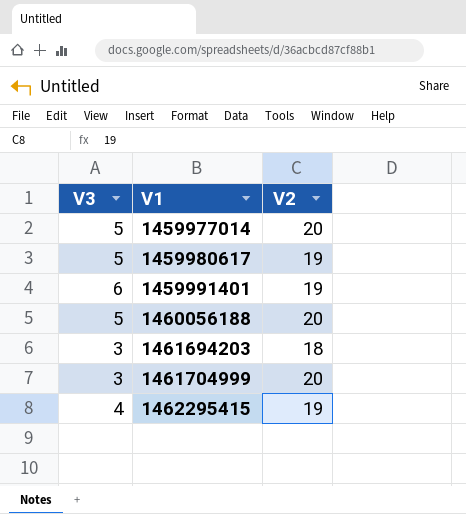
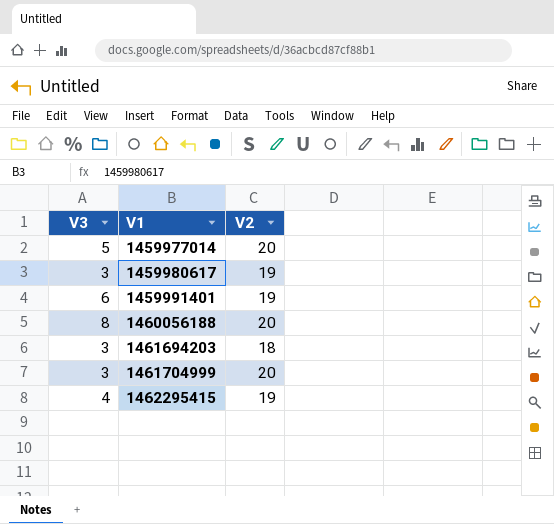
1459980617 | V3: 5 -> 3
1460056188 | V3: 5 -> 8

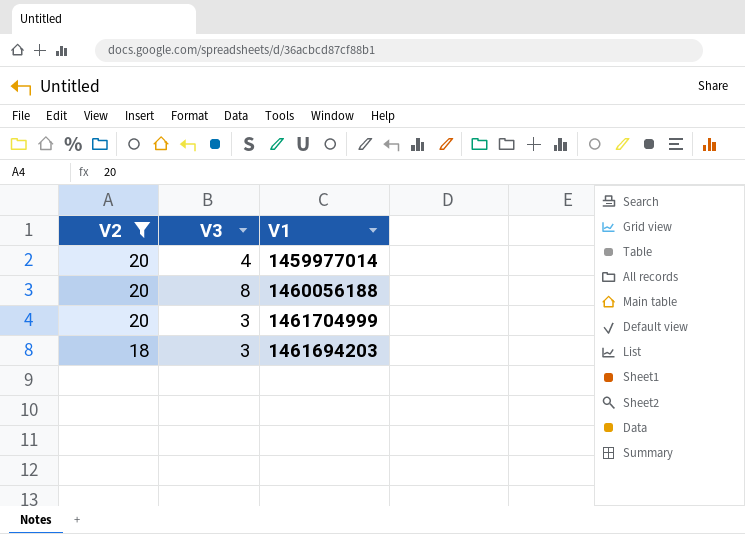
filter: none -> V2 != 19
row order: V1 ascending -> V2 descending
column V2 | position: 3 -> 1
1459977014 | V3: 5 -> 4

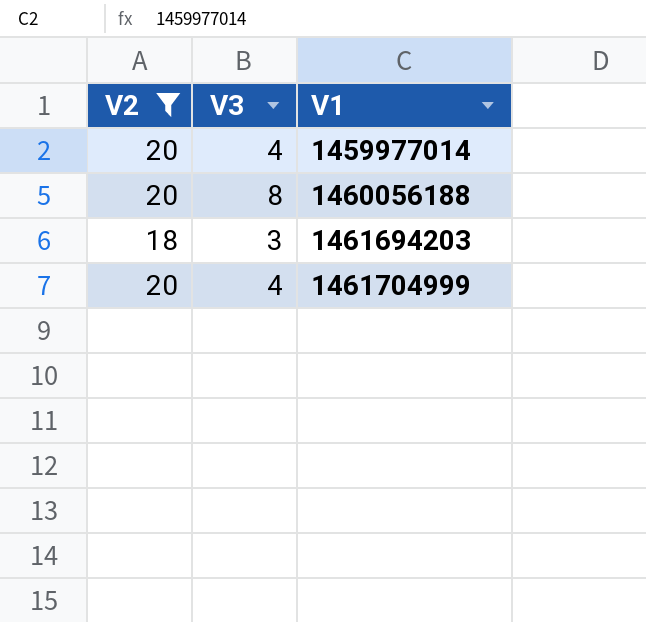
row order: V2 descending -> V1 ascending
1461704999 | V3: 3 -> 4

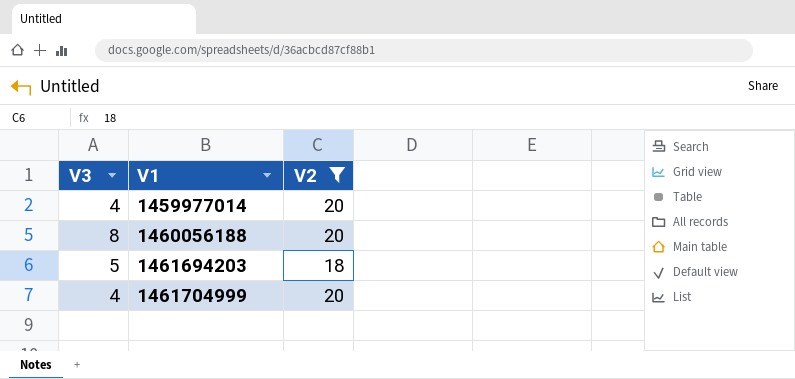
column V2 | position: 1 -> 3
1461694203 | V3: 3 -> 5

